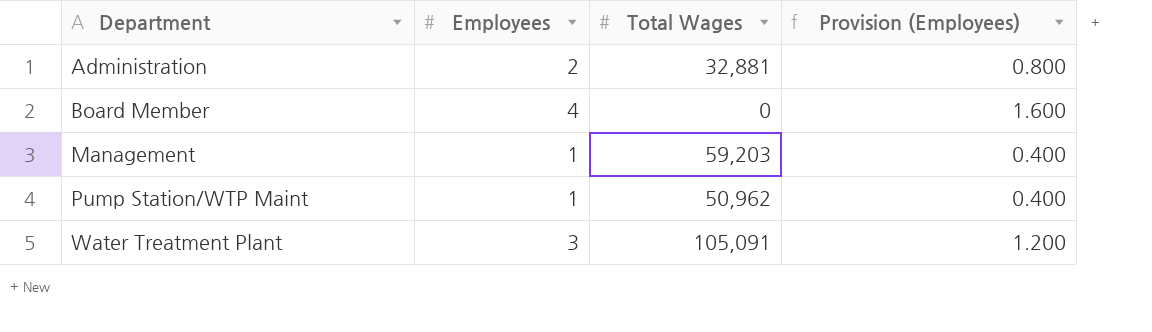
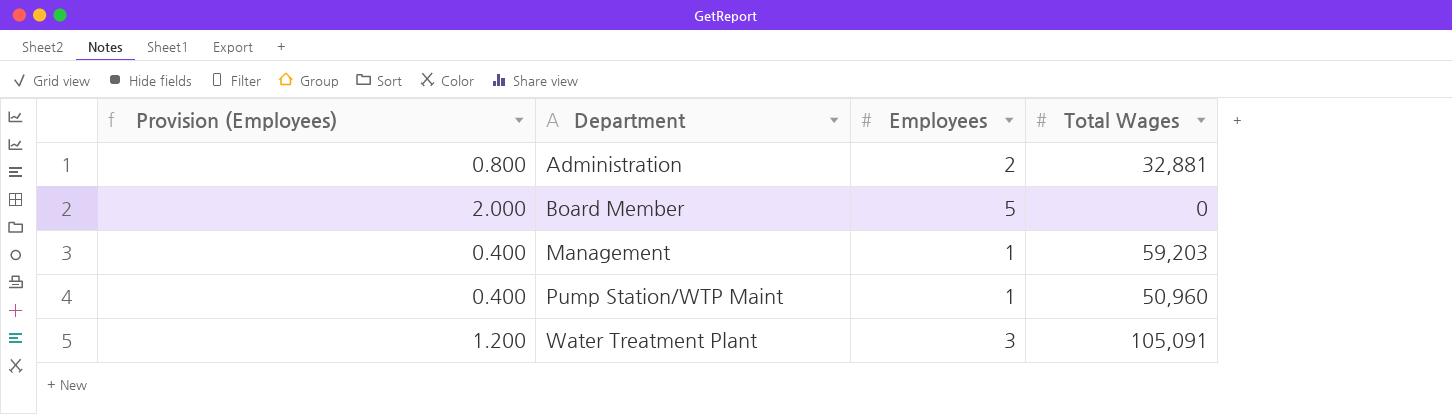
column Provision (Employees) | position: 4 -> 1
Board Member | Provision (Employees): 1.600 -> 2.000
Board Member | Employees: 4 -> 5
Pump Station/WTP Maint | Total Wages: 50,962 -> 50,960

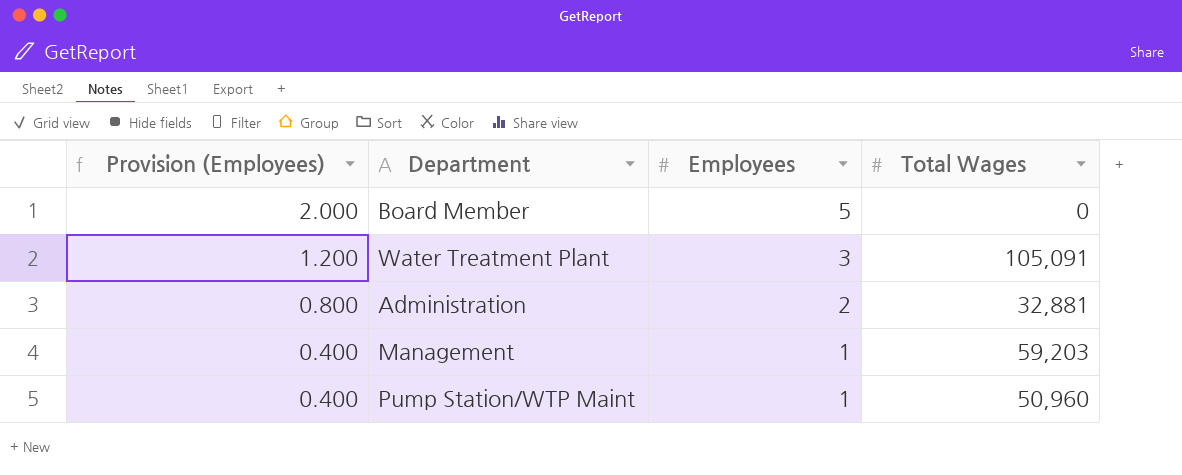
row order: Department ascending -> Provision (Employees) descending

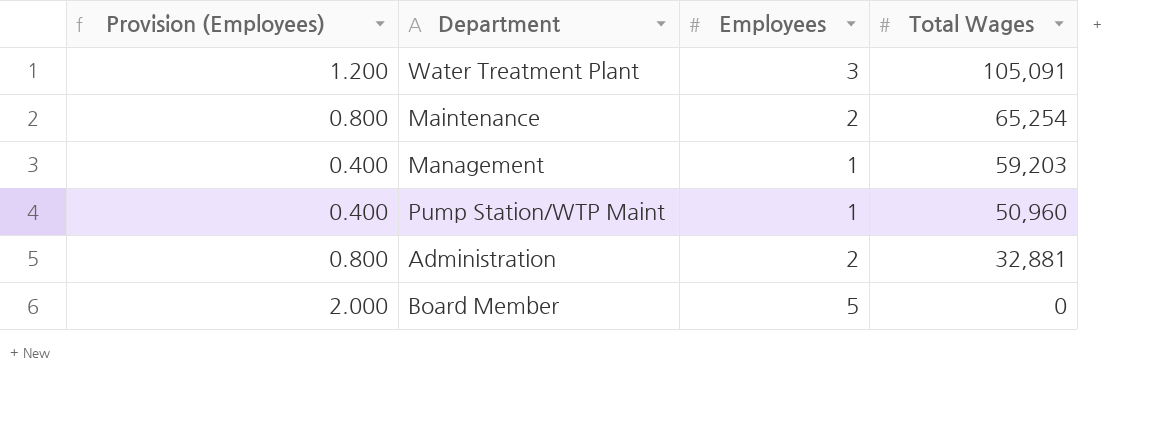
row order: Provision (Employees) descending -> Total Wages descending
row Maintenance: none -> 0.800 | 2 | 65,254

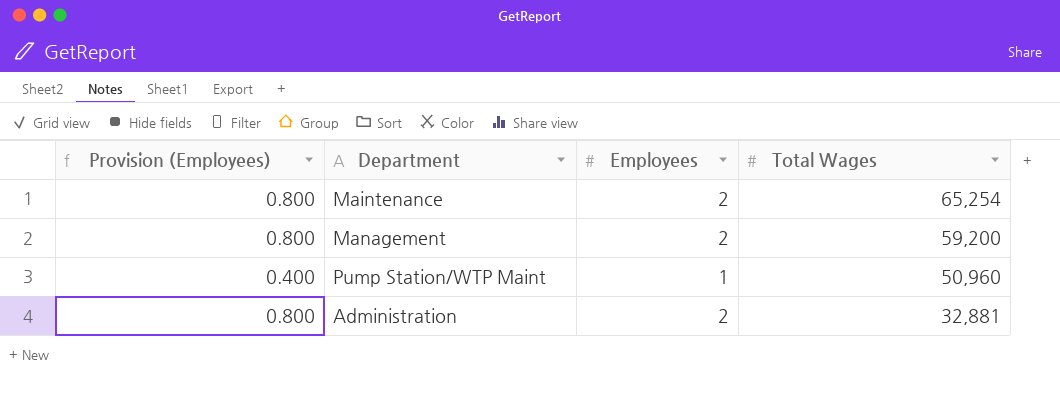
row Water Treatment Plant: 1.200 | 3 | 105,091 -> none
row Board Member: 2.000 | 5 | 0 -> none
Management | Provision (Employees): 0.400 -> 0.800
Management | Employees: 1 -> 2
Management | Total Wages: 59,203 -> 59,200

